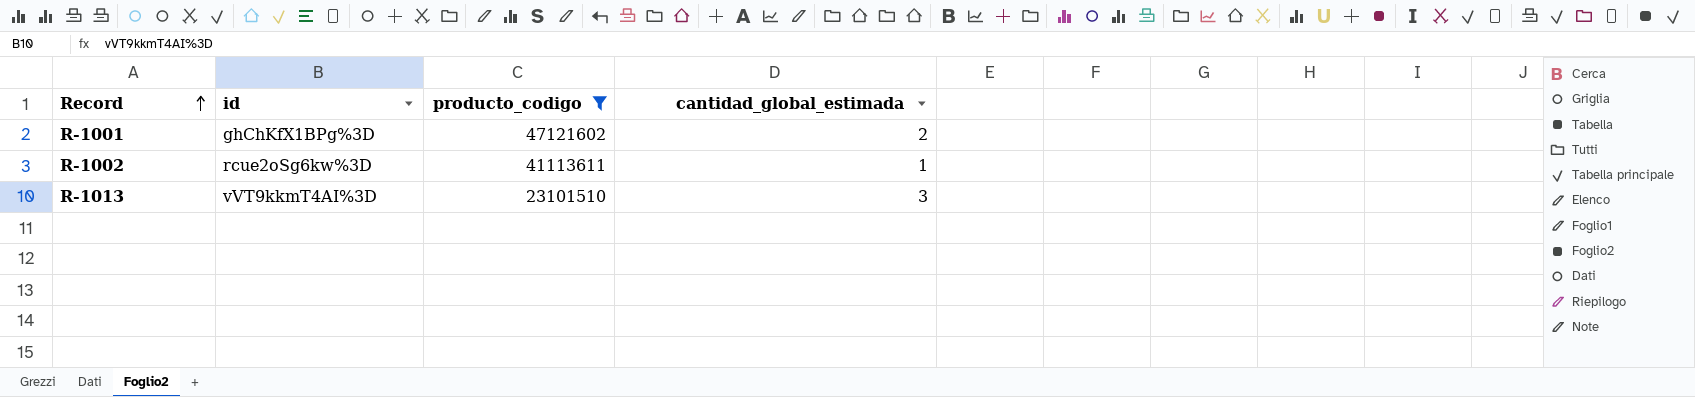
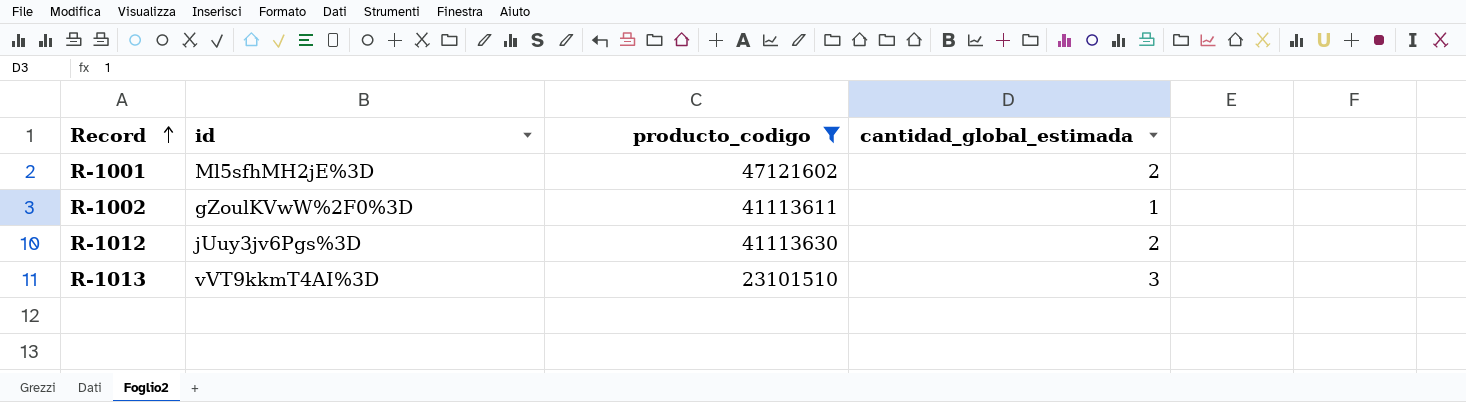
R-1001 | id: ghChKfX1BPg%3D -> Ml5sfhMH2jE%3D
R-1002 | id: rcue2oSg6kw%3D -> gZoulKVwW%2F0%3D
row R-1012: none -> jUuy3jv6Pgs%3D | 41113630 | 2

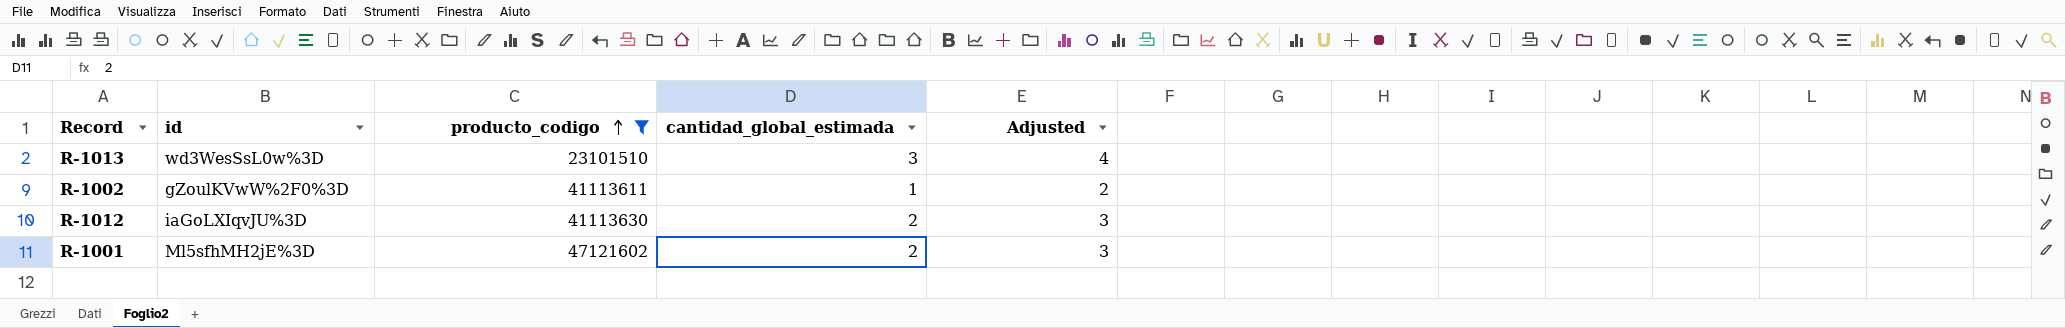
row order: Record ascending -> producto_codigo ascending
column Adjusted | formula: none -> [cantidad_global_estimada] + 1
R-1013 | id: vVT9kkmT4AI%3D -> wd3WesSsL0w%3D
R-1012 | id: jUuy3jv6Pgs%3D -> iaGoLXIqvJU%3D

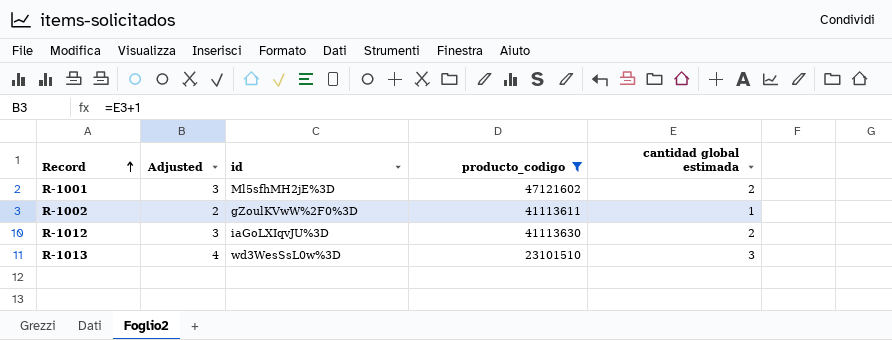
row order: producto_codigo ascending -> Record ascending
column Adjusted | position: 5 -> 2
column name: cantidad_global_estimada -> cantidad global estimada

